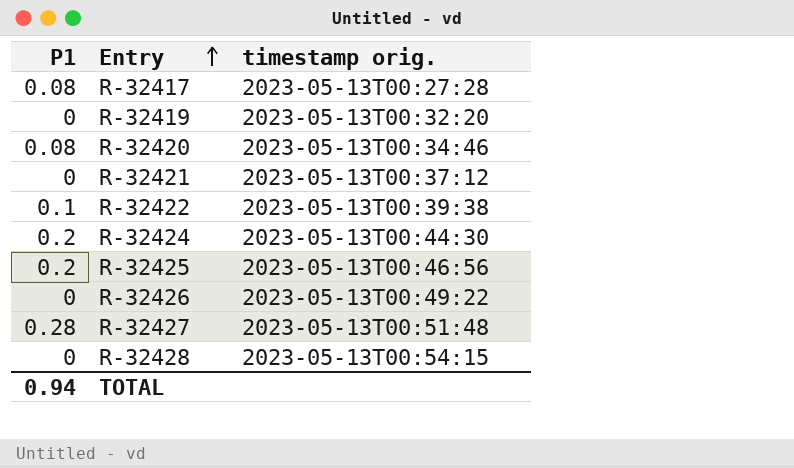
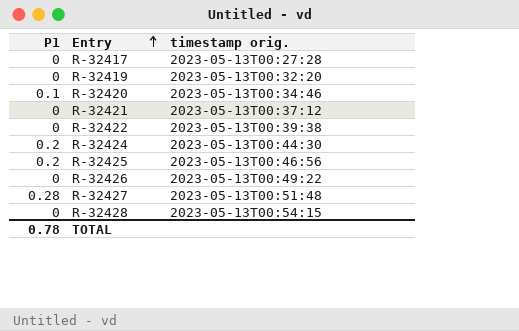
R-32417 | P1: 0.08 -> 0
R-32420 | P1: 0.08 -> 0.1
R-32422 | P1: 0.1 -> 0
TOTAL | P1: 0.94 -> 0.78

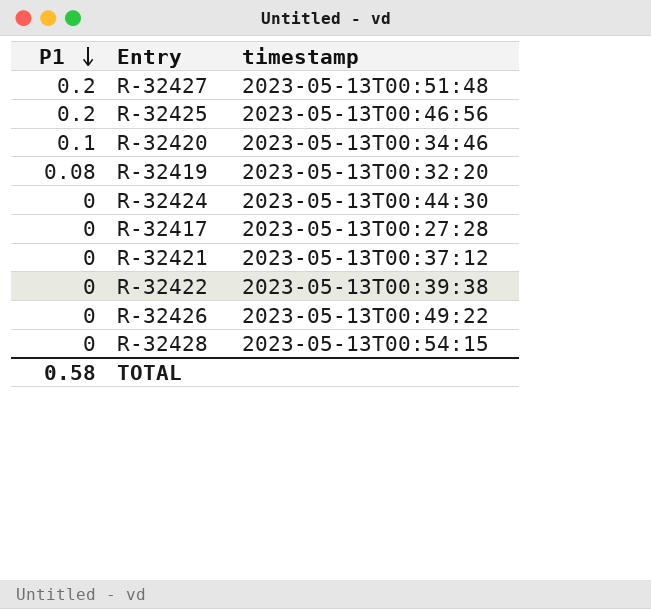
row order: Entry ascending -> P1 descending
column name: timestamp orig. -> timestamp
R-32427 | P1: 0.28 -> 0.2
R-32419 | P1: 0 -> 0.08
R-32424 | P1: 0.2 -> 0
TOTAL | P1: 0.78 -> 0.58

